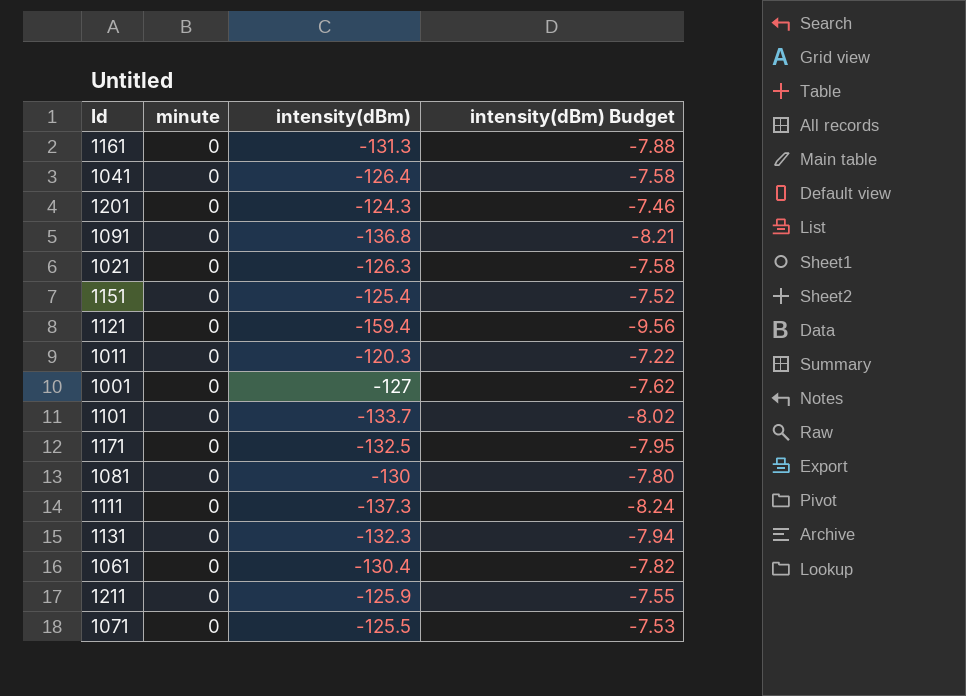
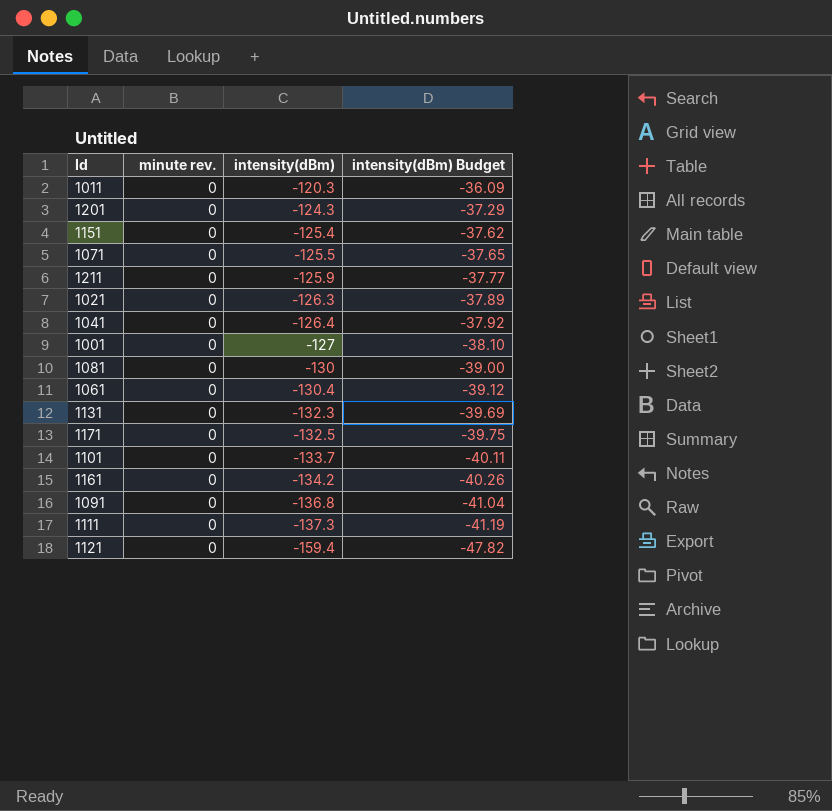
row order: none -> intensity(dBm) descending
column name: minute -> minute rev.
column intensity(dBm) Budget | formula: [intensity(dBm)] * 0.06 -> [intensity(dBm)] * 0.3
1161 | intensity(dBm): -131.3 -> -134.2

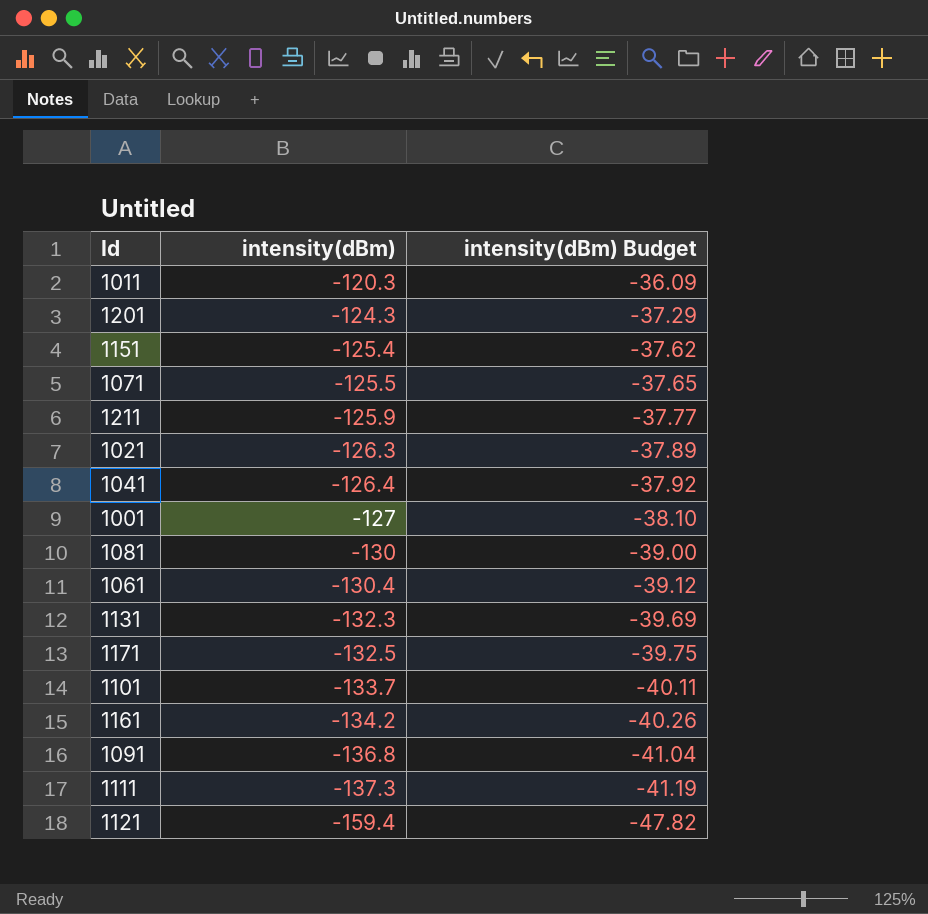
column minute rev. | position: 2 -> none

